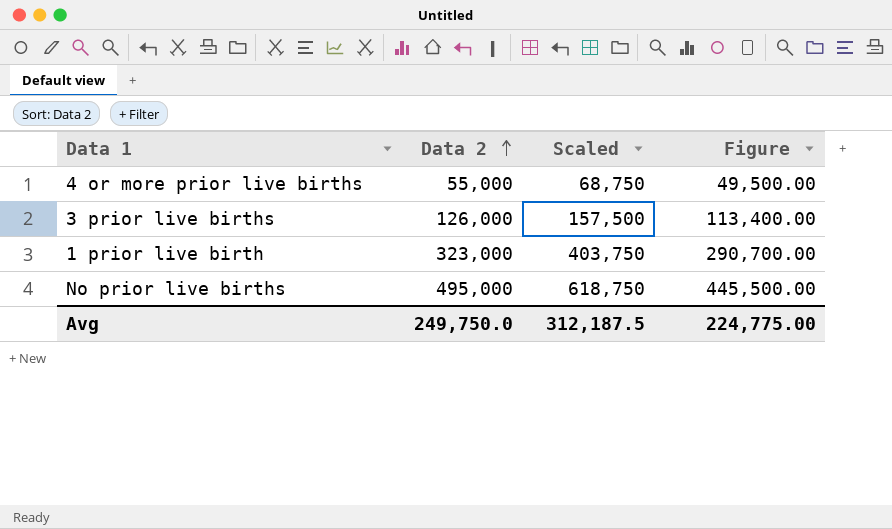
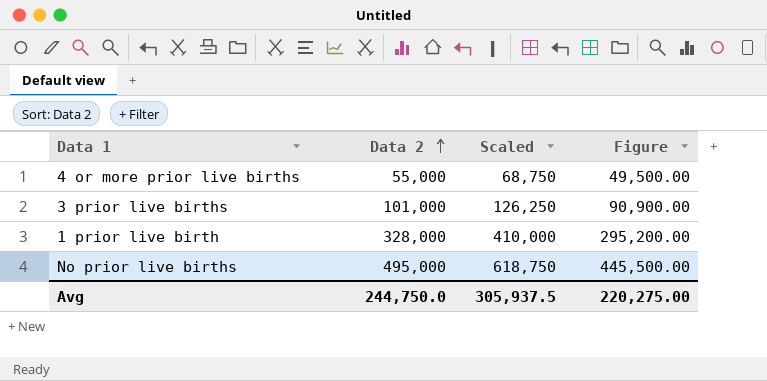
3 prior live births | Data 2: 126,000 -> 101,000
3 prior live births | Scaled: 157,500 -> 126,250
3 prior live births | Figure: 113,400.00 -> 90,900.00
1 prior live birth | Data 2: 323,000 -> 328,000
1 prior live birth | Scaled: 403,750 -> 410,000
1 prior live birth | Figure: 290,700.00 -> 295,200.00
Avg | Data 2: 249,750.0 -> 244,750.0
Avg | Scaled: 312,187.5 -> 305,937.5
Avg | Figure: 224,775.00 -> 220,275.00

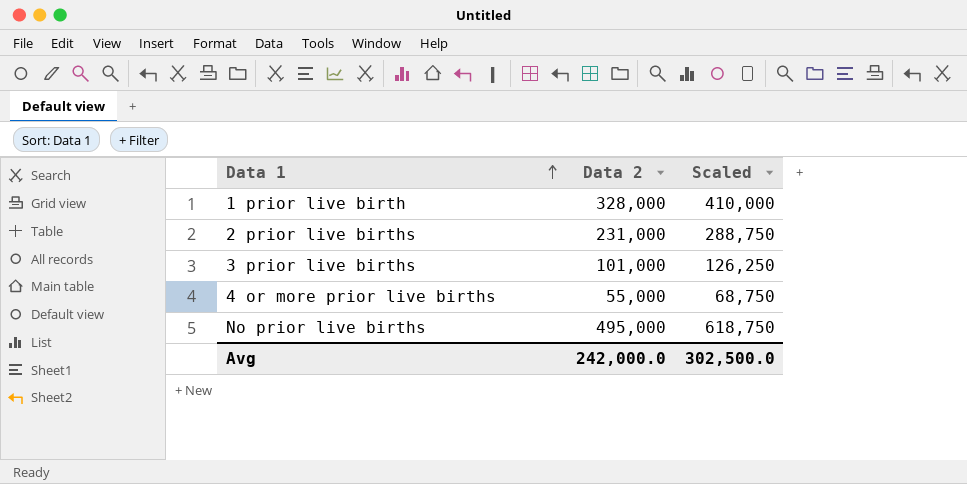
row order: Data 2 ascending -> Data 1 ascending
column Figure | formula: [Data 2] * 0.9 -> none
row 2 prior live births: none -> 231,000 | 288,750
Avg | Data 2: 244,750.0 -> 242,000.0
Avg | Scaled: 305,937.5 -> 302,500.0

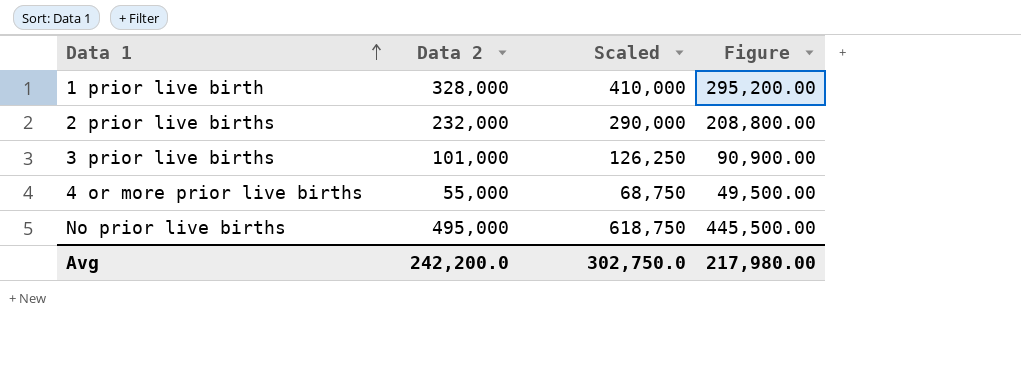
column Figure | formula: none -> [Data 2] * 0.9
2 prior live births | Data 2: 231,000 -> 232,000
2 prior live births | Scaled: 288,750 -> 290,000
Avg | Data 2: 242,000.0 -> 242,200.0
Avg | Scaled: 302,500.0 -> 302,750.0

